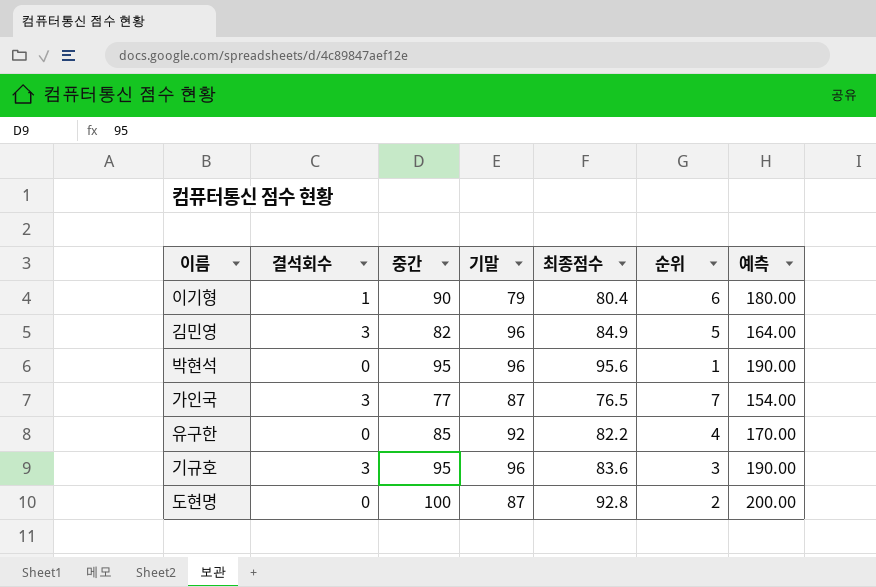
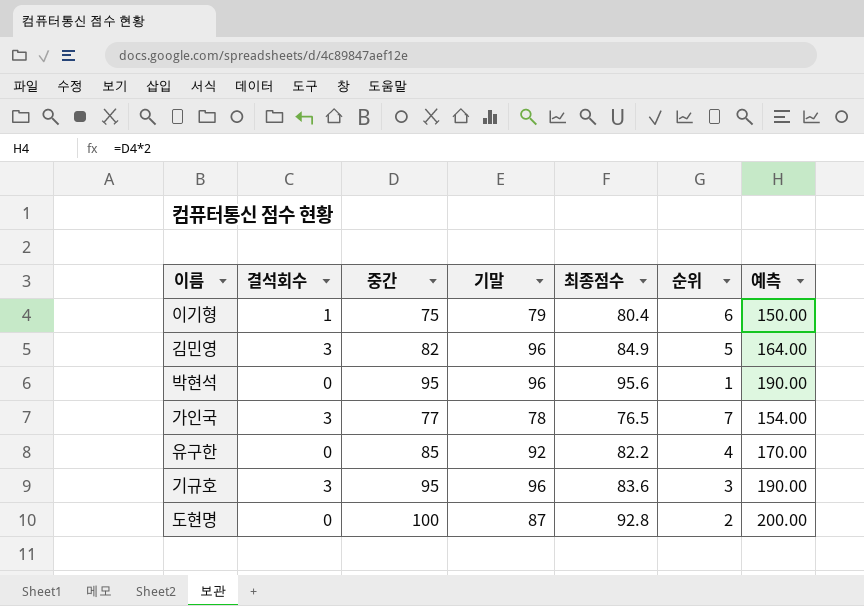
이기형 | 중간: 90 -> 75
이기형 | 예측: 180.00 -> 150.00
가인국 | 기말: 87 -> 78

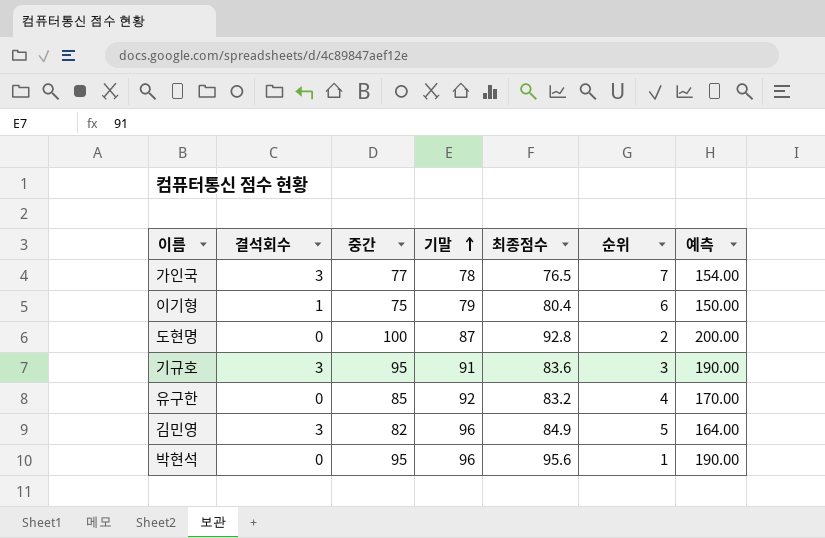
row order: none -> 기말 ascending
기규호 | 기말: 96 -> 91
유구한 | 최종점수: 82.2 -> 83.2

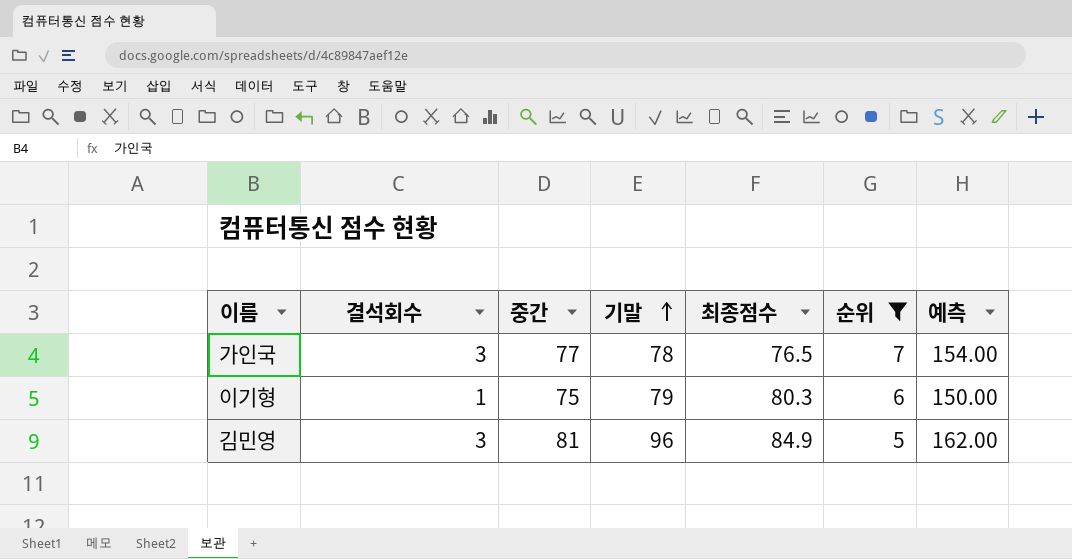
filter: none -> 순위 >= 5
이기형 | 최종점수: 80.4 -> 80.3
김민영 | 중간: 82 -> 81
김민영 | 예측: 164.00 -> 162.00

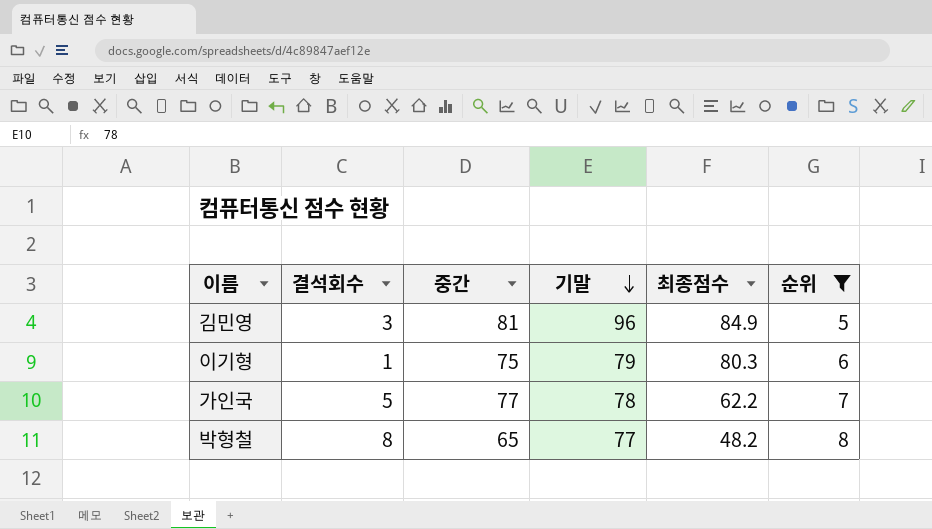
row order: 기말 ascending -> 기말 descending
column 예측 | formula: [중간] * 2 -> none
가인국 | 결석회수: 3 -> 5
가인국 | 최종점수: 76.5 -> 62.2
row 박형철: none -> 8 | 65 | 77 | 48.2 | 8

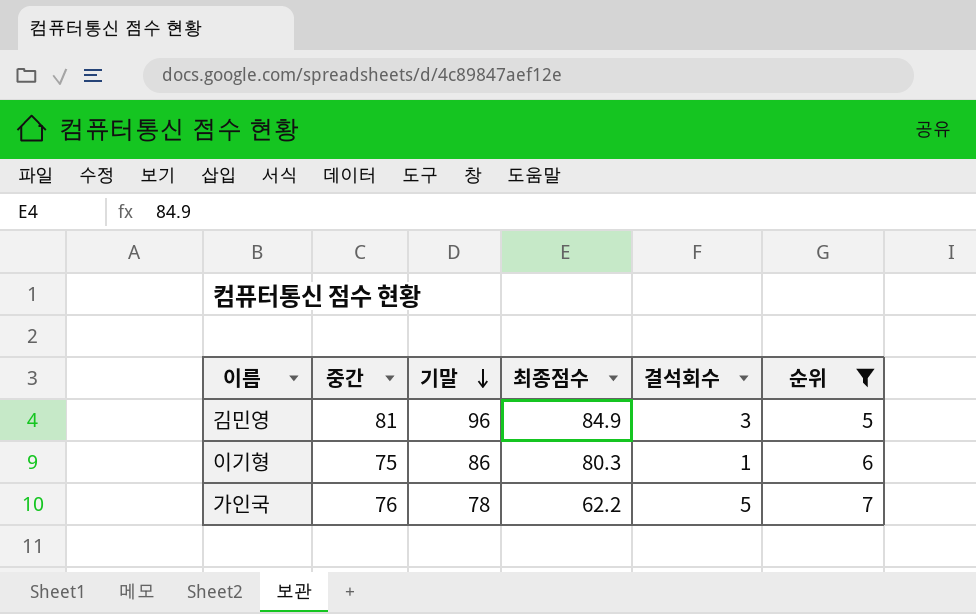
column 결석회수 | position: 2 -> 5
row 박형철: 8 | 65 | 77 | 48.2 | 8 -> none
이기형 | 기말: 79 -> 86
가인국 | 중간: 77 -> 76

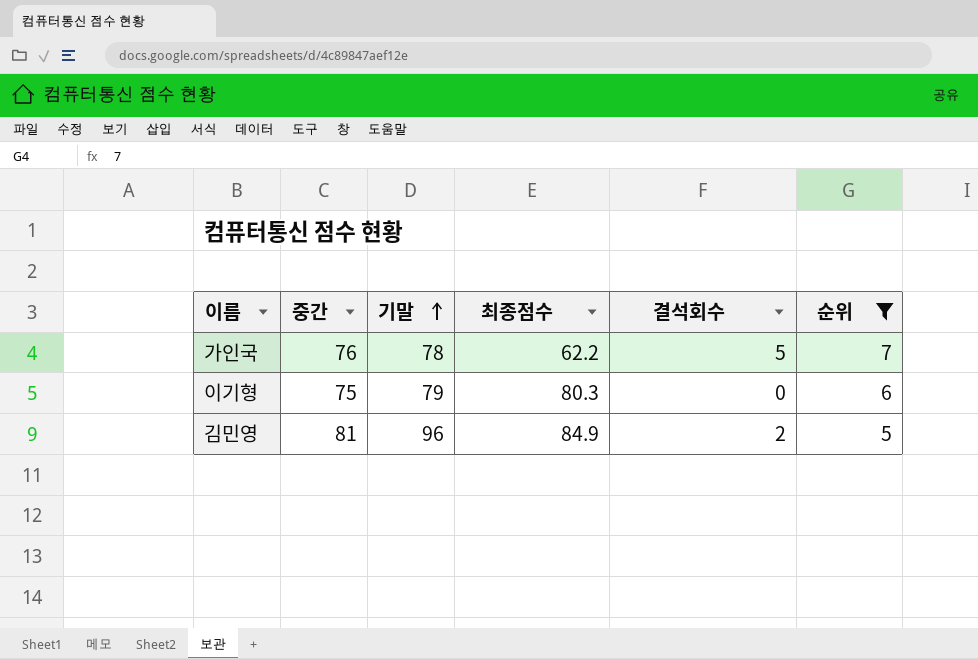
row order: 기말 descending -> 기말 ascending
이기형 | 기말: 86 -> 79
이기형 | 결석회수: 1 -> 0
김민영 | 결석회수: 3 -> 2

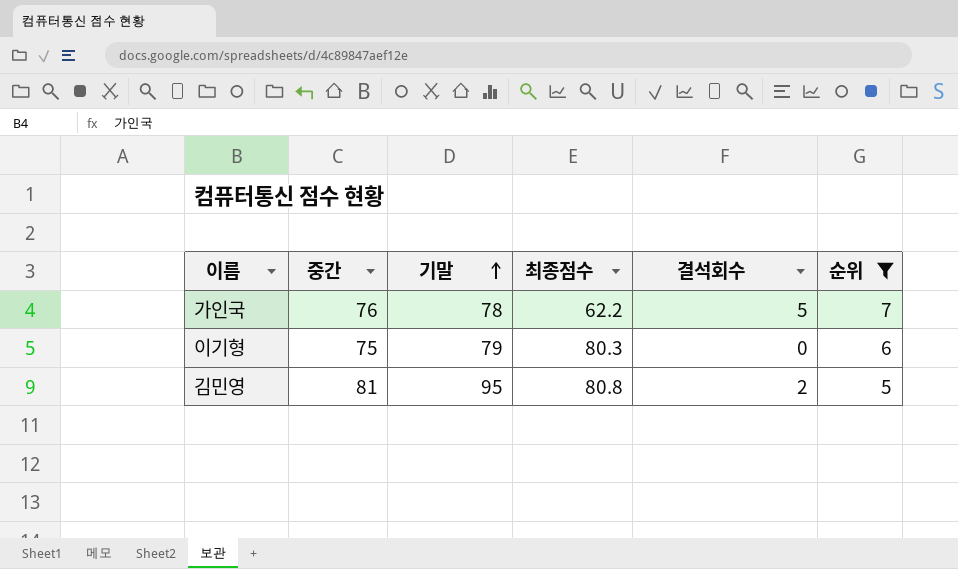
김민영 | 기말: 96 -> 95
김민영 | 최종점수: 84.9 -> 80.8

